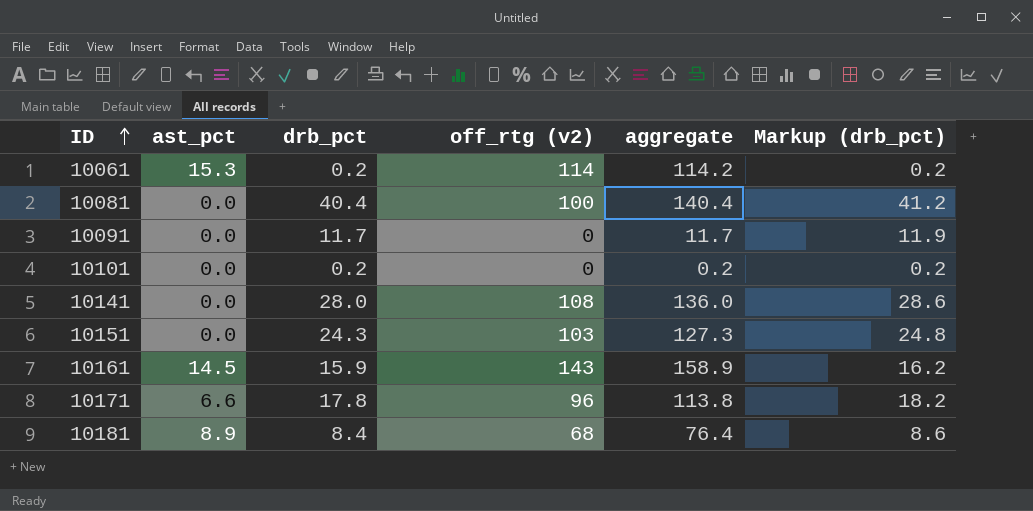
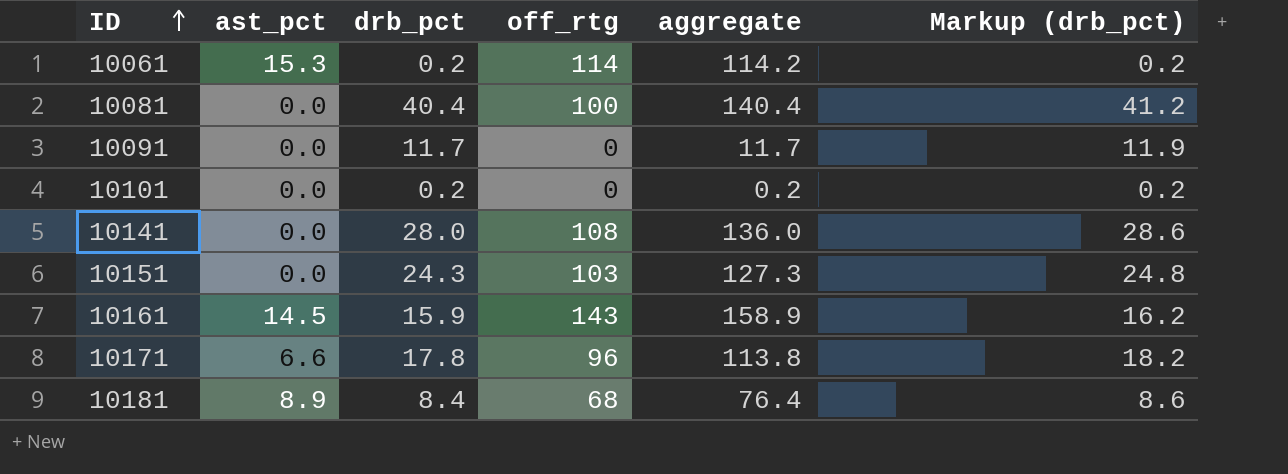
column name: off_rtg (v2) -> off_rtg

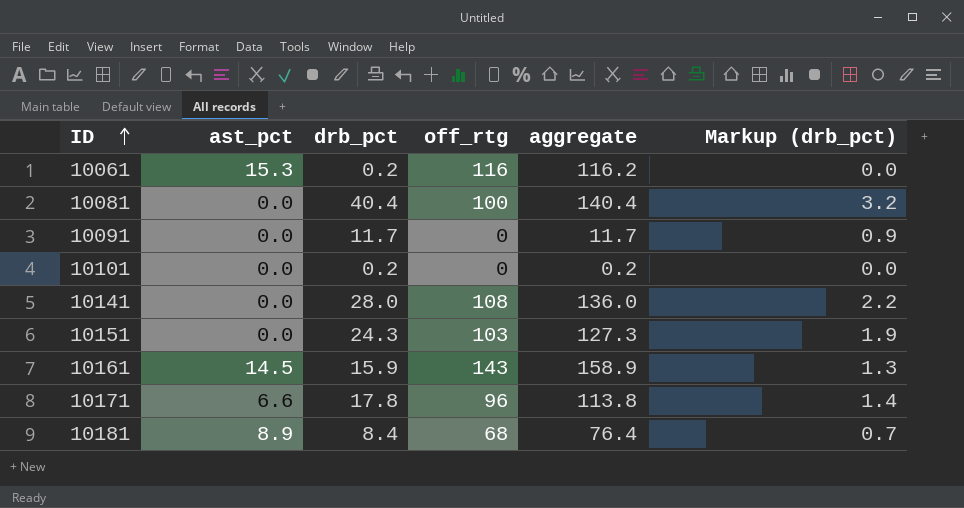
column Markup (drb_pct) | formula: [drb_pct] * 1.02 -> [drb_pct] * 0.08
10061 | off_rtg: 114 -> 116
10061 | aggregate: 114.2 -> 116.2

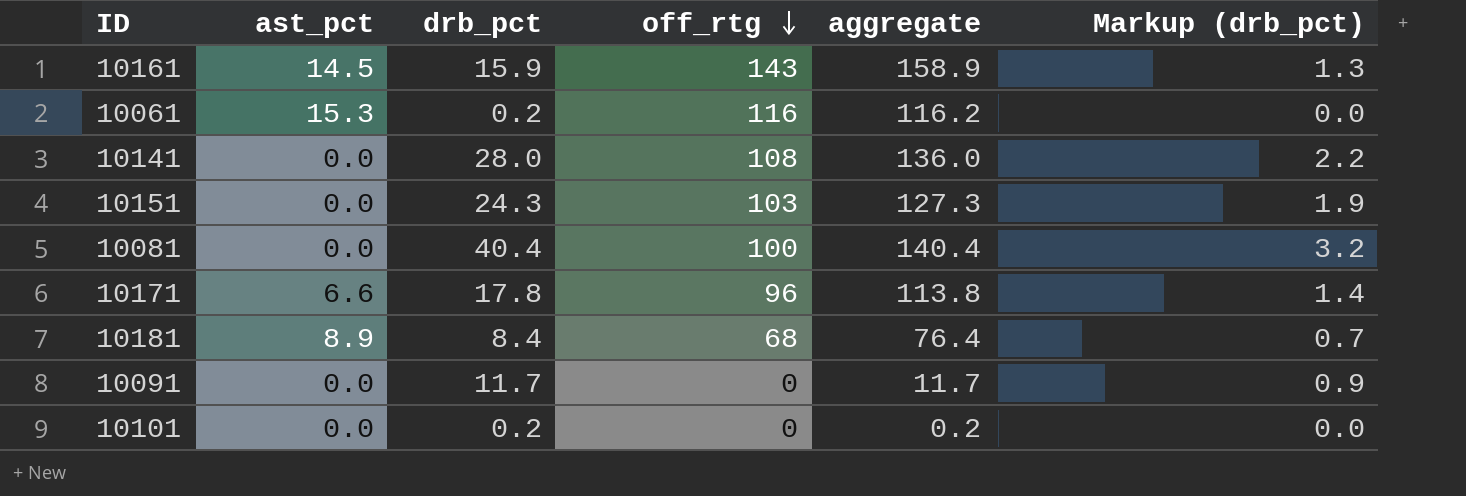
row order: ID ascending -> off_rtg descending

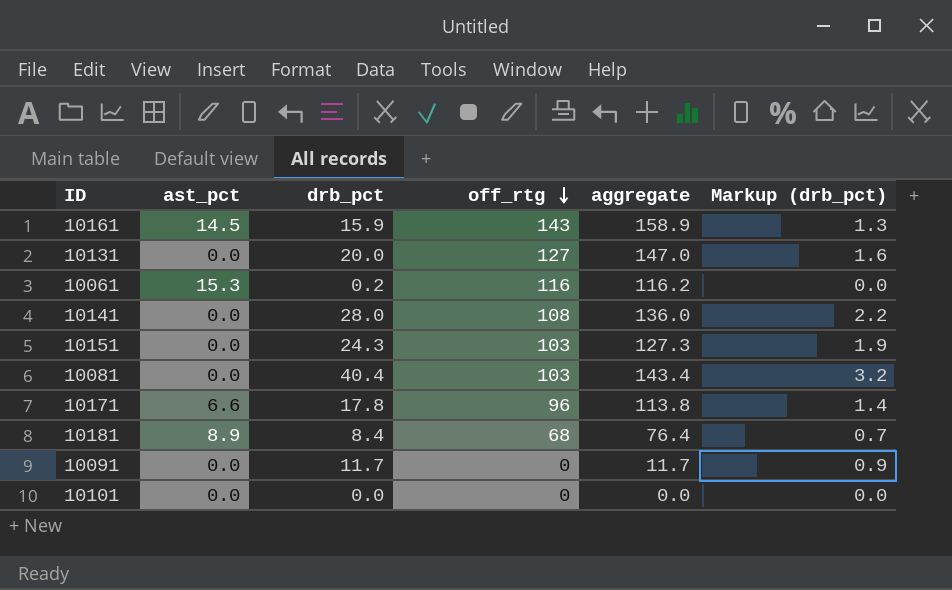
row 10131: none -> 0.0 | 20.0 | 127 | 147.0 | 1.6
10081 | off_rtg: 100 -> 103
10081 | aggregate: 140.4 -> 143.4
10101 | drb_pct: 0.2 -> 0.0
10101 | aggregate: 0.2 -> 0.0

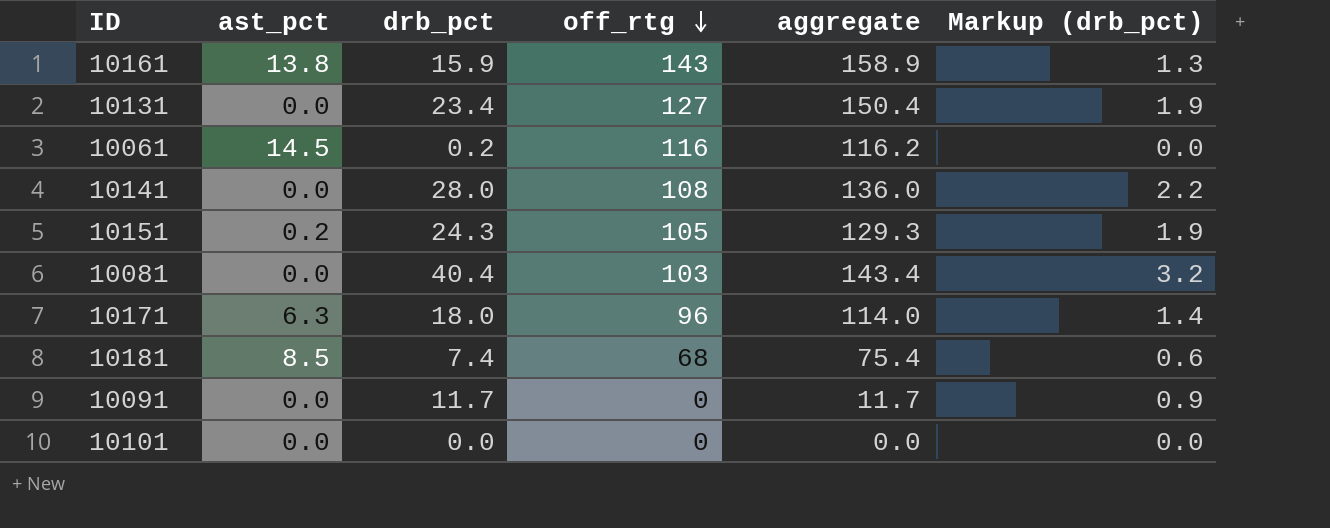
10161 | ast_pct: 14.5 -> 13.8
10131 | drb_pct: 20.0 -> 23.4
10131 | aggregate: 147.0 -> 150.4
10131 | Markup (drb_pct): 1.6 -> 1.9
10061 | ast_pct: 15.3 -> 14.5
10151 | ast_pct: 0.0 -> 0.2
10151 | off_rtg: 103 -> 105
10151 | aggregate: 127.3 -> 129.3
10171 | ast_pct: 6.6 -> 6.3
10171 | drb_pct: 17.8 -> 18.0
10171 | aggregate: 113.8 -> 114.0
10181 | ast_pct: 8.9 -> 8.5
10181 | drb_pct: 8.4 -> 7.4
10181 | aggregate: 76.4 -> 75.4
10181 | Markup (drb_pct): 0.7 -> 0.6

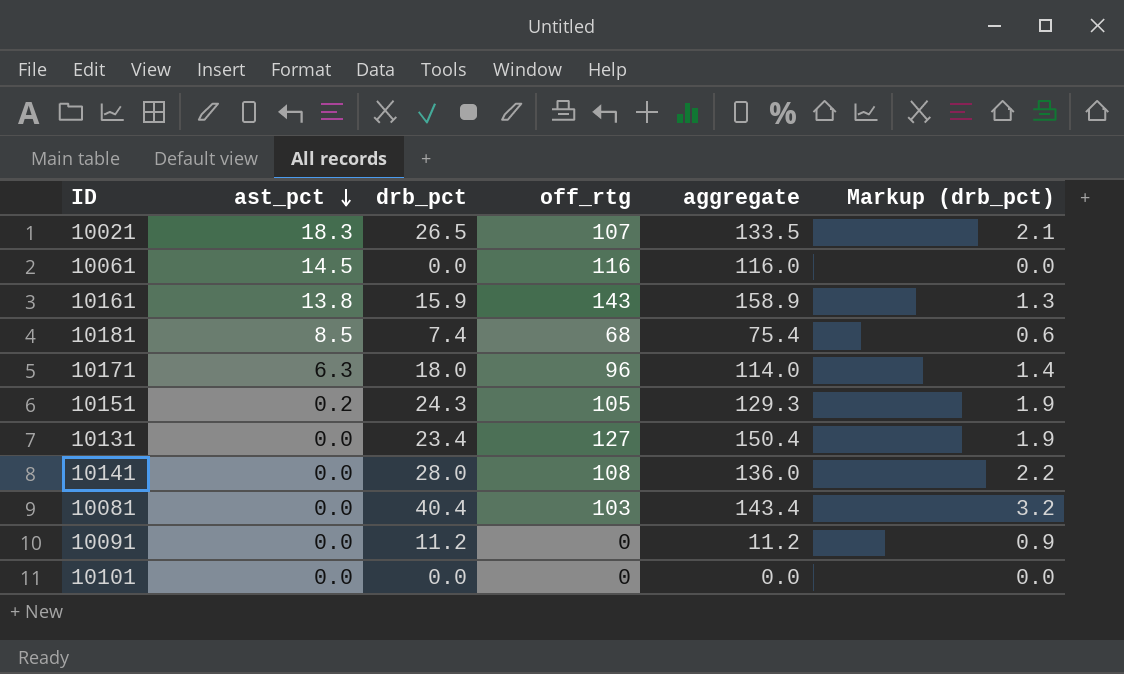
row order: off_rtg descending -> ast_pct descending
row 10021: none -> 18.3 | 26.5 | 107 | 133.5 | 2.1
10061 | drb_pct: 0.2 -> 0.0
10061 | aggregate: 116.2 -> 116.0
10091 | drb_pct: 11.7 -> 11.2
10091 | aggregate: 11.7 -> 11.2

